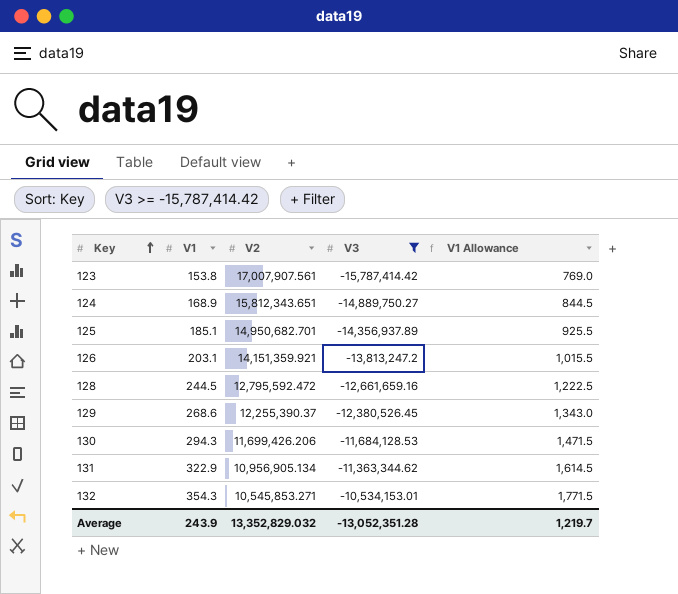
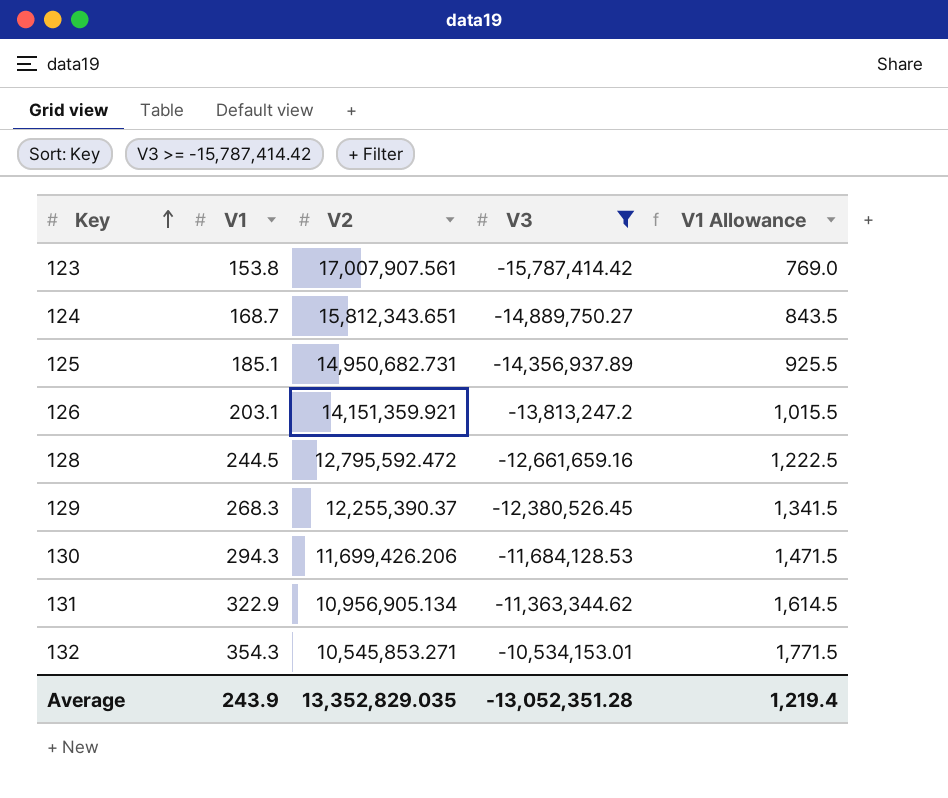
124 | V1: 168.9 -> 168.7
124 | V1 Allowance: 844.5 -> 843.5
125 | V2: 14,950,682.701 -> 14,950,682.731
129 | V1: 268.6 -> 268.3
129 | V1 Allowance: 1,343.0 -> 1,341.5
Average | V2: 13,352,829.032 -> 13,352,829.035
Average | V1 Allowance: 1,219.7 -> 1,219.4

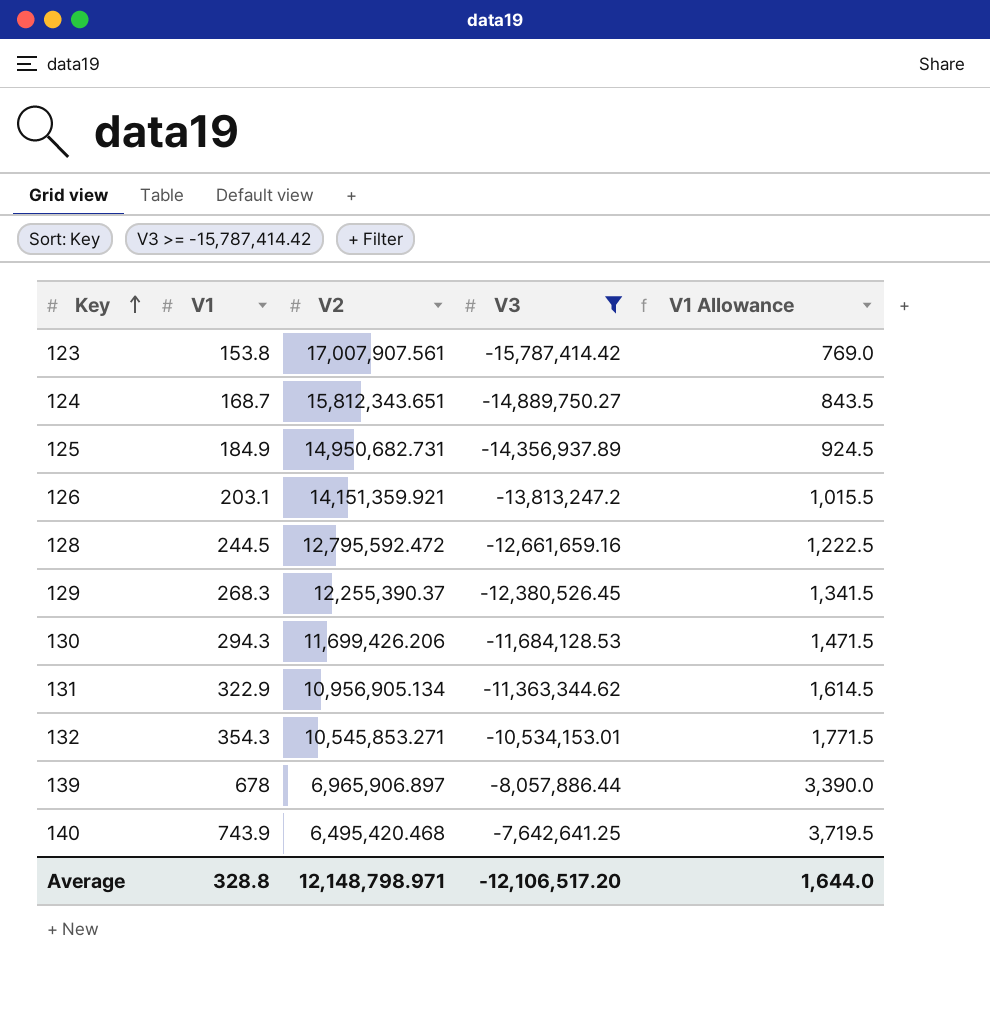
125 | V1: 185.1 -> 184.9
125 | V1 Allowance: 925.5 -> 924.5
row 139: none -> 678 | 6,965,906.897 | -8,057,886.44 | 3,390.0
row 140: none -> 743.9 | 6,495,420.468 | -7,642,641.25 | 3,719.5
Average | V1: 243.9 -> 328.8
Average | V2: 13,352,829.035 -> 12,148,798.971
Average | V3: -13,052,351.28 -> -12,106,517.20
Average | V1 Allowance: 1,219.4 -> 1,644.0

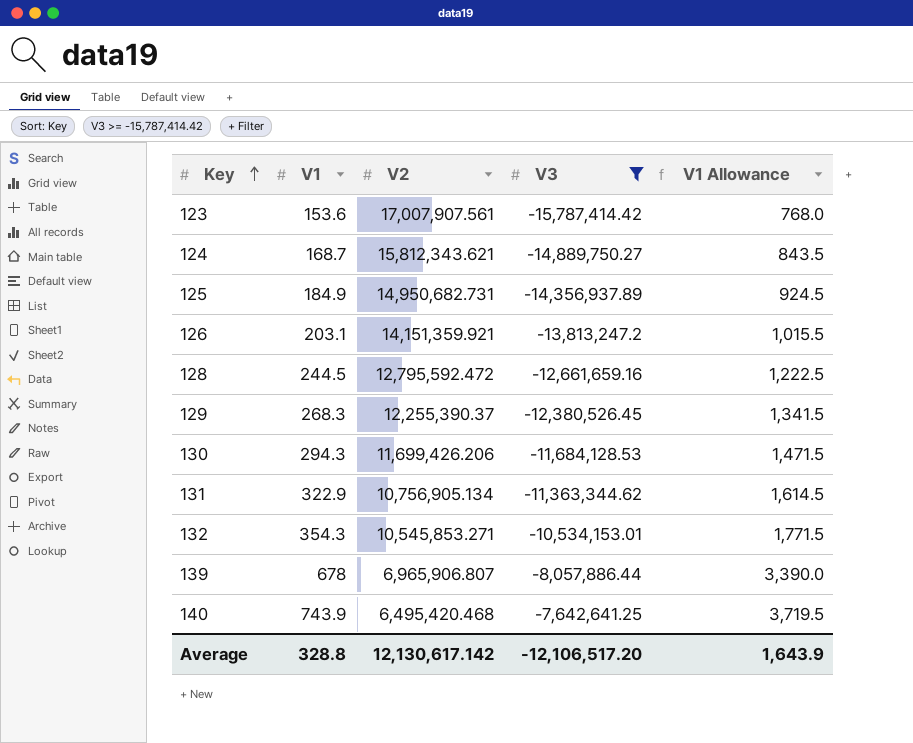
123 | V1: 153.8 -> 153.6
123 | V1 Allowance: 769.0 -> 768.0
124 | V2: 15,812,343.651 -> 15,812,343.621
131 | V2: 10,956,905.134 -> 10,756,905.134
139 | V2: 6,965,906.897 -> 6,965,906.807
Average | V2: 12,148,798.971 -> 12,130,617.142
Average | V1 Allowance: 1,644.0 -> 1,643.9

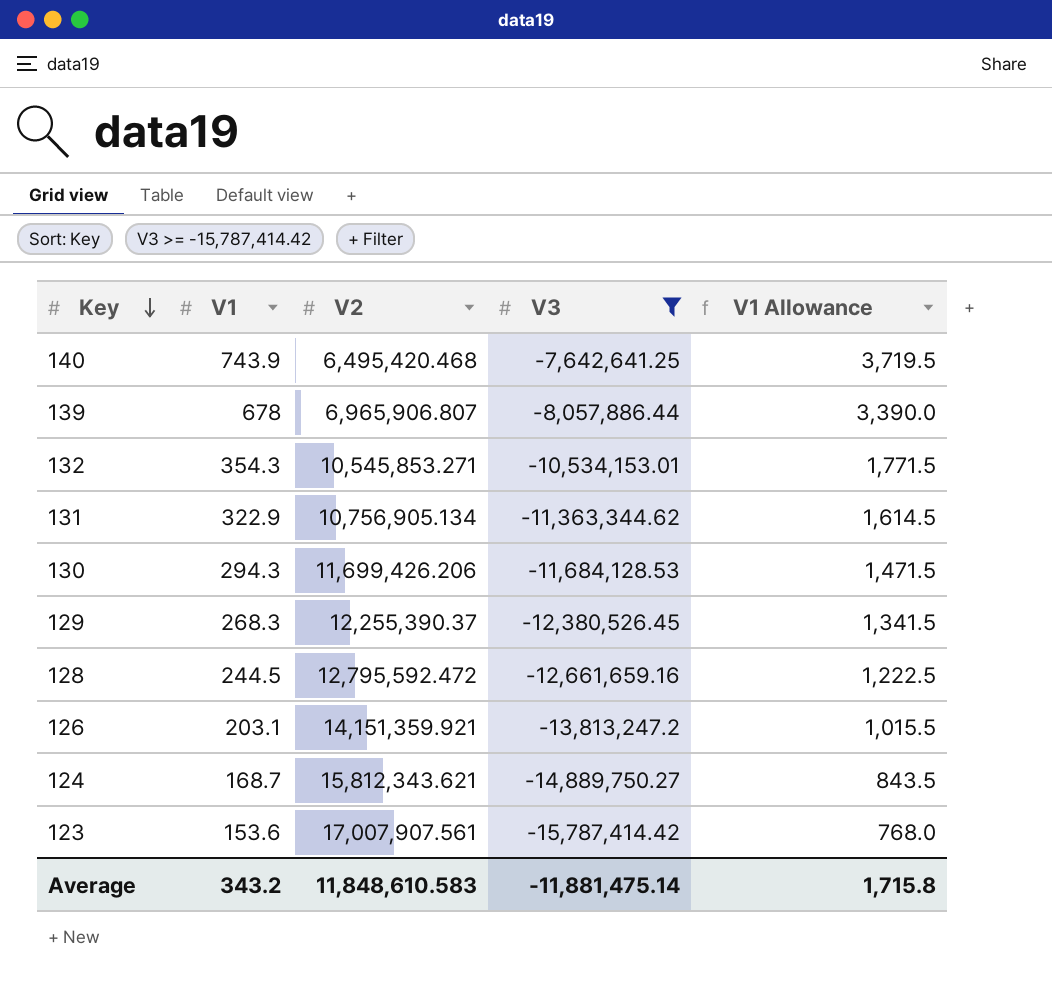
row order: Key ascending -> Key descending
row 125: 184.9 | 14,950,682.731 | -14,356,937.89 | 924.5 -> none
Average | V1: 328.8 -> 343.2
Average | V2: 12,130,617.142 -> 11,848,610.583
Average | V3: -12,106,517.20 -> -11,881,475.14
Average | V1 Allowance: 1,643.9 -> 1,715.8

